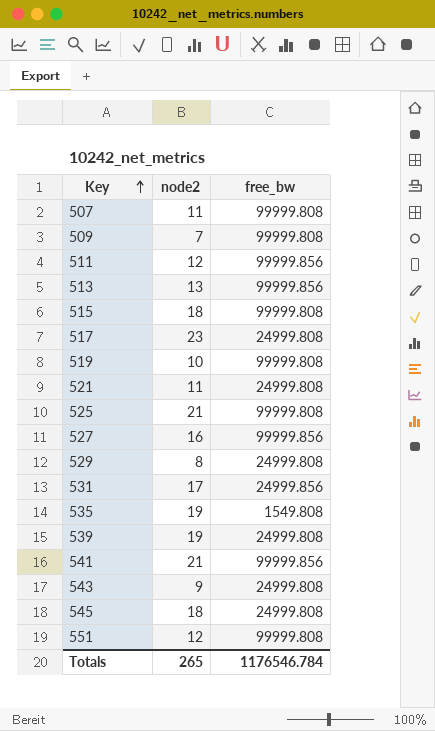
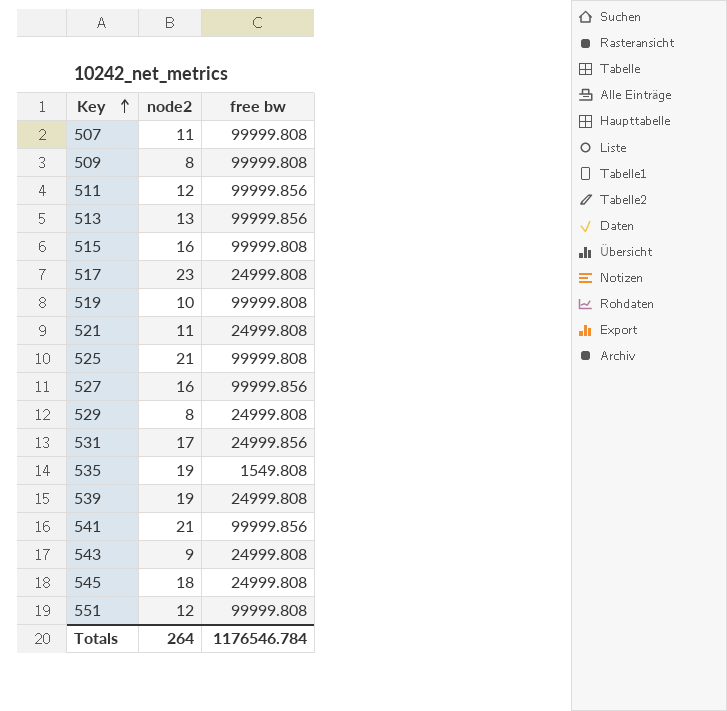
column name: free_bw -> free bw
509 | node2: 7 -> 8
515 | node2: 18 -> 16
Totals | node2: 265 -> 264

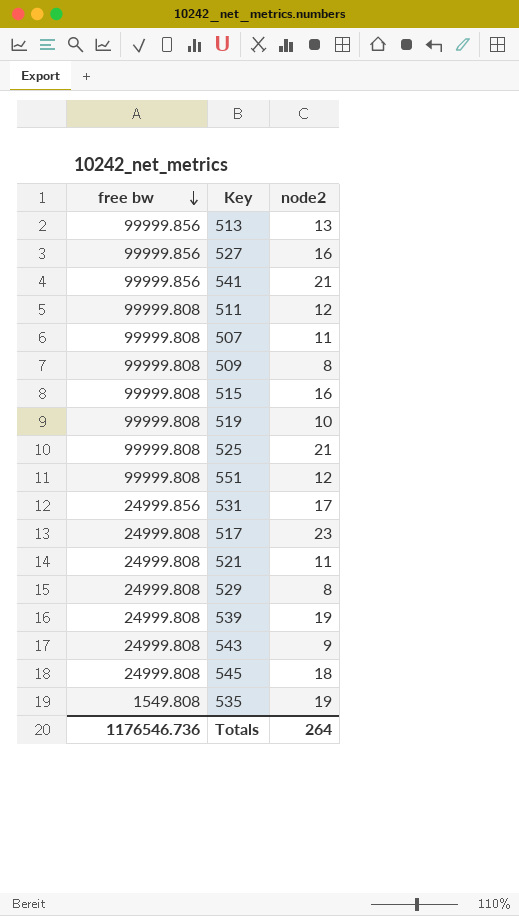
row order: Key ascending -> free bw descending
column free bw | position: 3 -> 1
511 | free bw: 99999.856 -> 99999.808
Totals | free bw: 1176546.784 -> 1176546.736

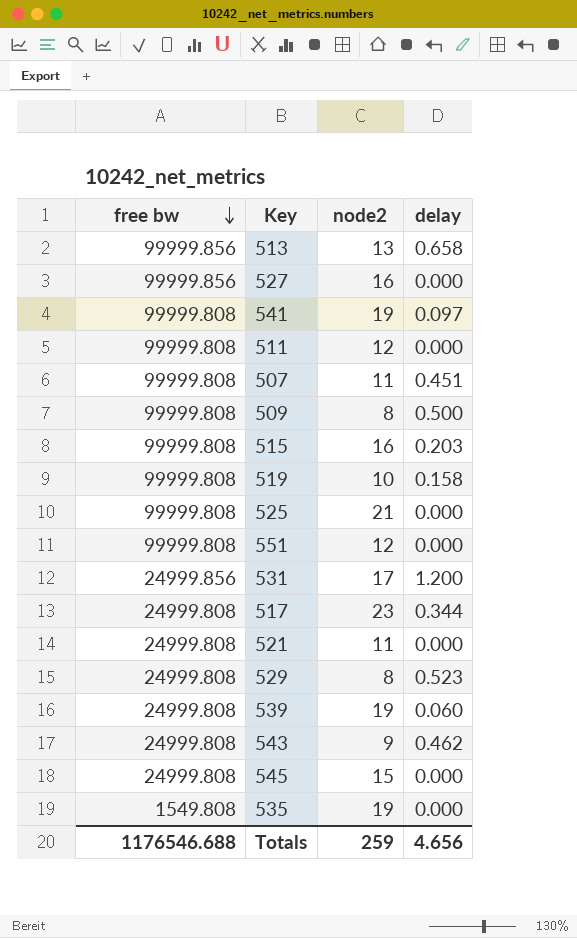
column delay | position: none -> 4
541 | free bw: 99999.856 -> 99999.808
541 | node2: 21 -> 19
545 | node2: 18 -> 15
Totals | free bw: 1176546.736 -> 1176546.688
Totals | node2: 264 -> 259

